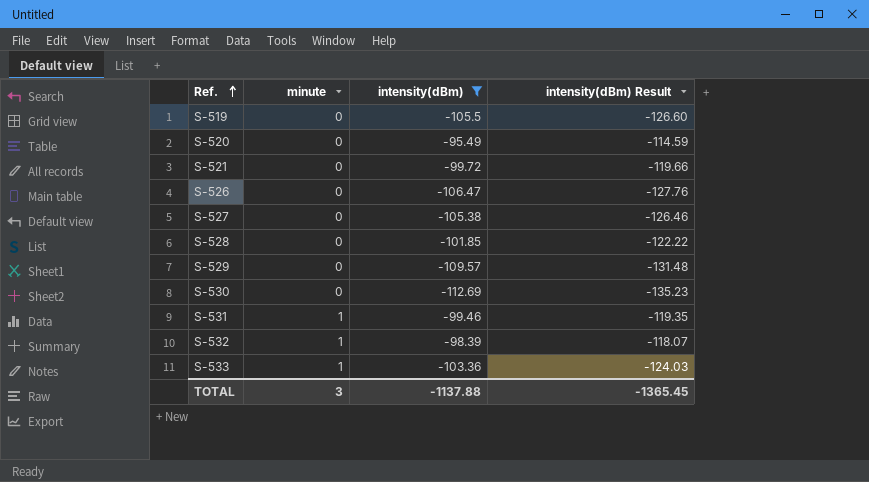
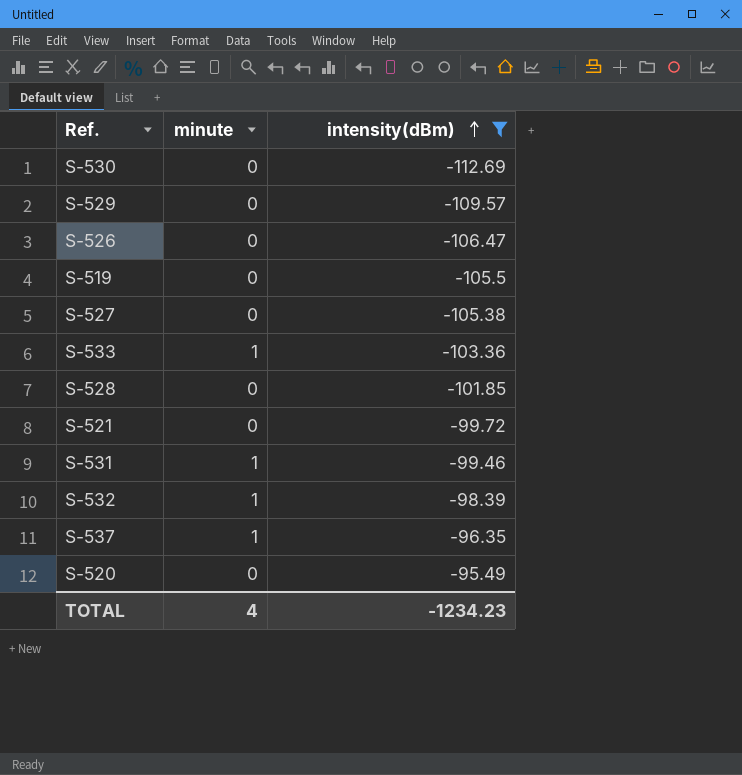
row order: Ref. ascending -> intensity(dBm) ascending
column intensity(dBm) Result | formula: [intensity(dBm)] * 1.2 -> none
row S-537: none -> 1 | -96.35
TOTAL | minute: 3 -> 4
TOTAL | intensity(dBm): -1137.88 -> -1234.23

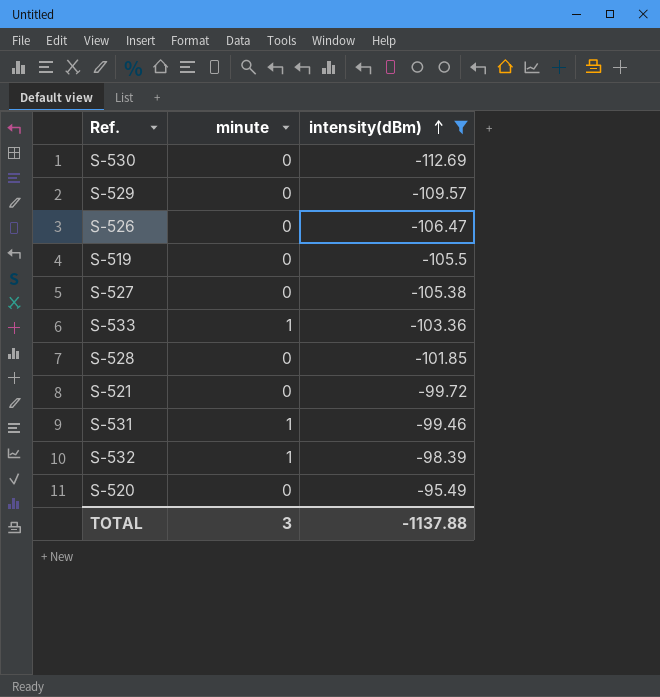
row S-537: 1 | -96.35 -> none
TOTAL | minute: 4 -> 3
TOTAL | intensity(dBm): -1234.23 -> -1137.88

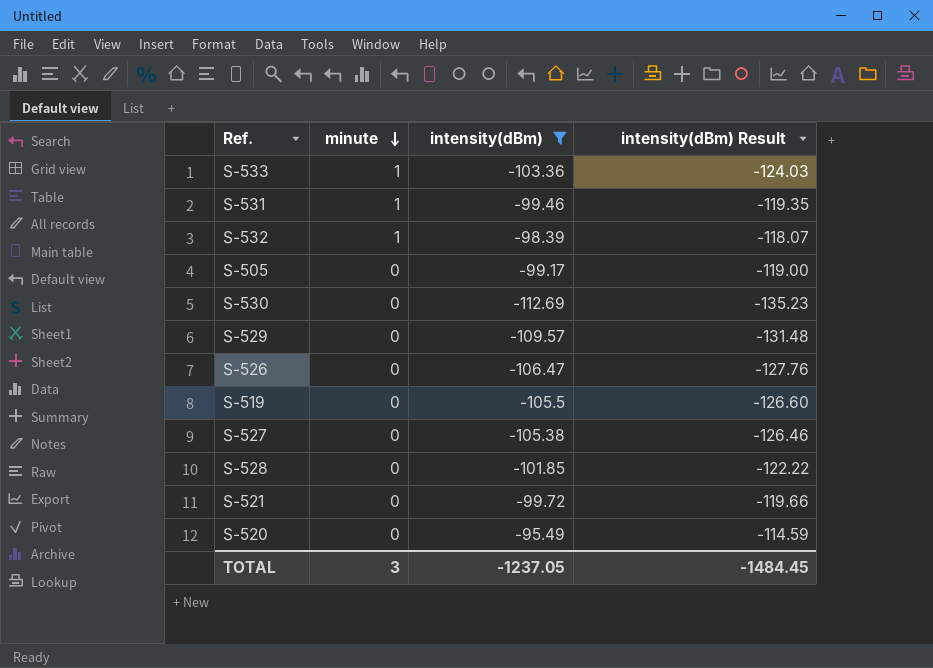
row order: intensity(dBm) ascending -> minute descending
column intensity(dBm) Result | formula: none -> [intensity(dBm)] * 1.2
row S-505: none -> 0 | -99.17 | -119.00
TOTAL | intensity(dBm): -1137.88 -> -1237.05

